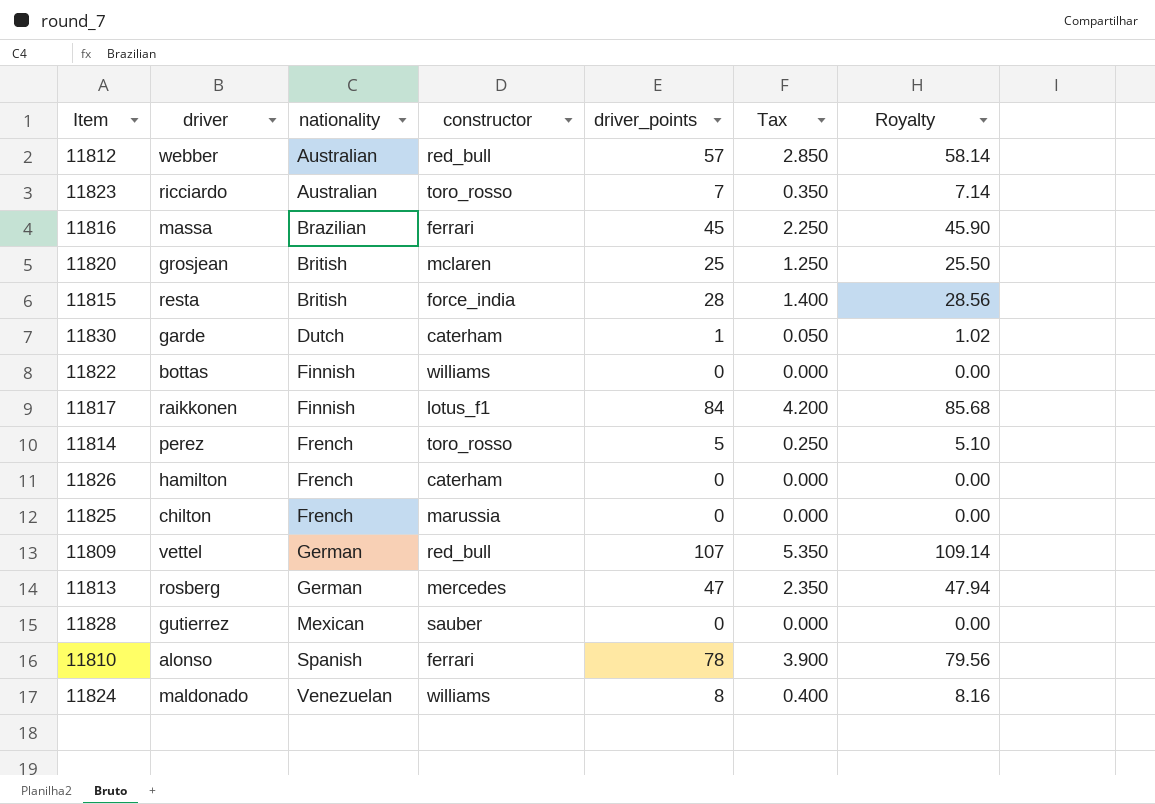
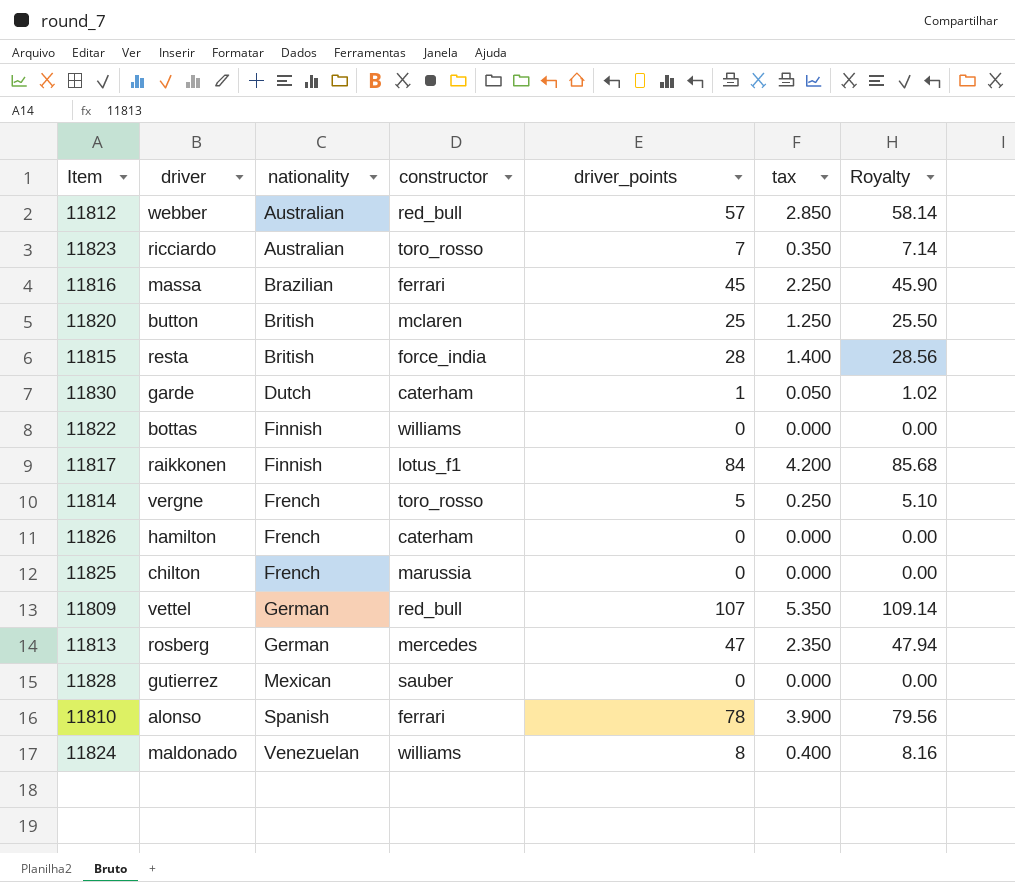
column name: Tax -> tax
11820 | driver: grosjean -> button
11814 | driver: perez -> vergne

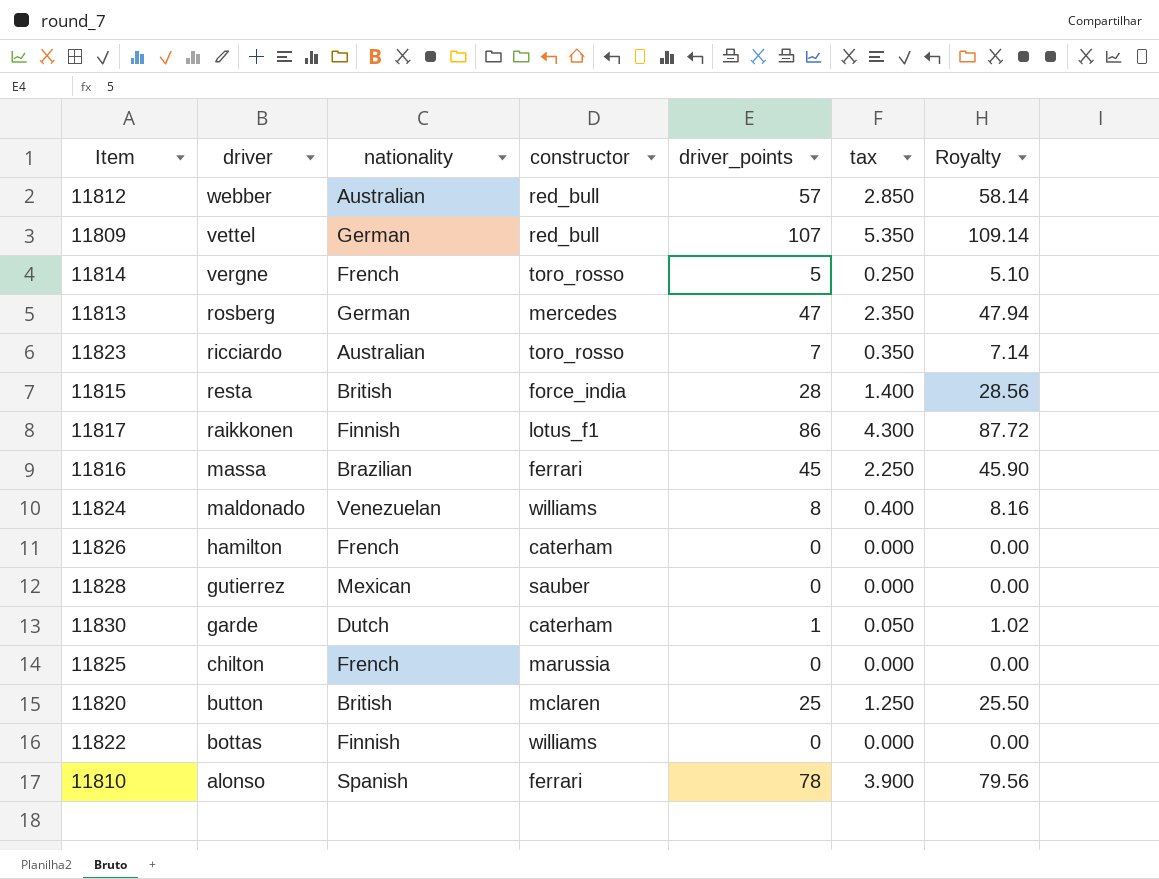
row order: nationality ascending -> driver descending
11817 | driver_points: 84 -> 86
11817 | tax: 4.200 -> 4.300
11817 | Royalty: 85.68 -> 87.72

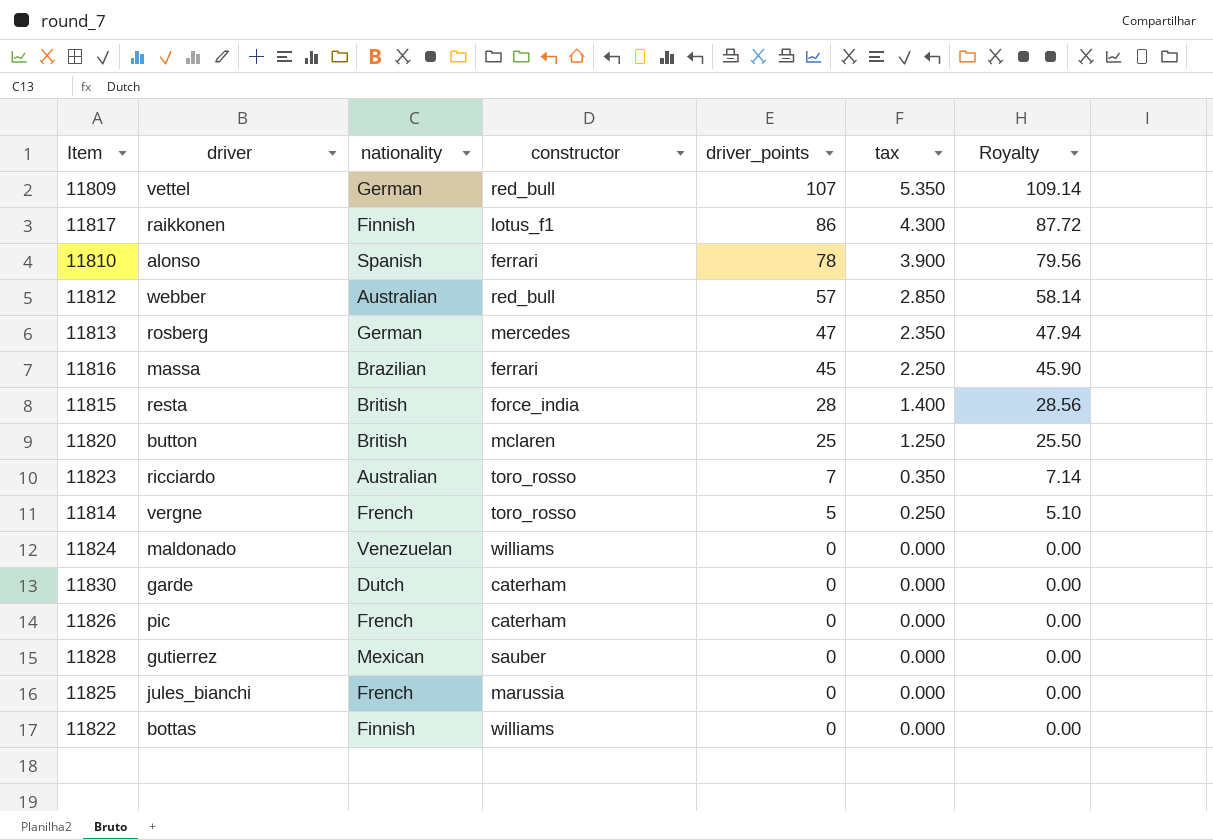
row order: driver descending -> driver_points descending
11824 | driver_points: 8 -> 0
11824 | tax: 0.400 -> 0.000
11824 | Royalty: 8.16 -> 0.00
11830 | driver_points: 1 -> 0
11830 | tax: 0.050 -> 0.000
11830 | Royalty: 1.02 -> 0.00
11826 | driver: hamilton -> pic
11825 | driver: chilton -> jules_bianchi

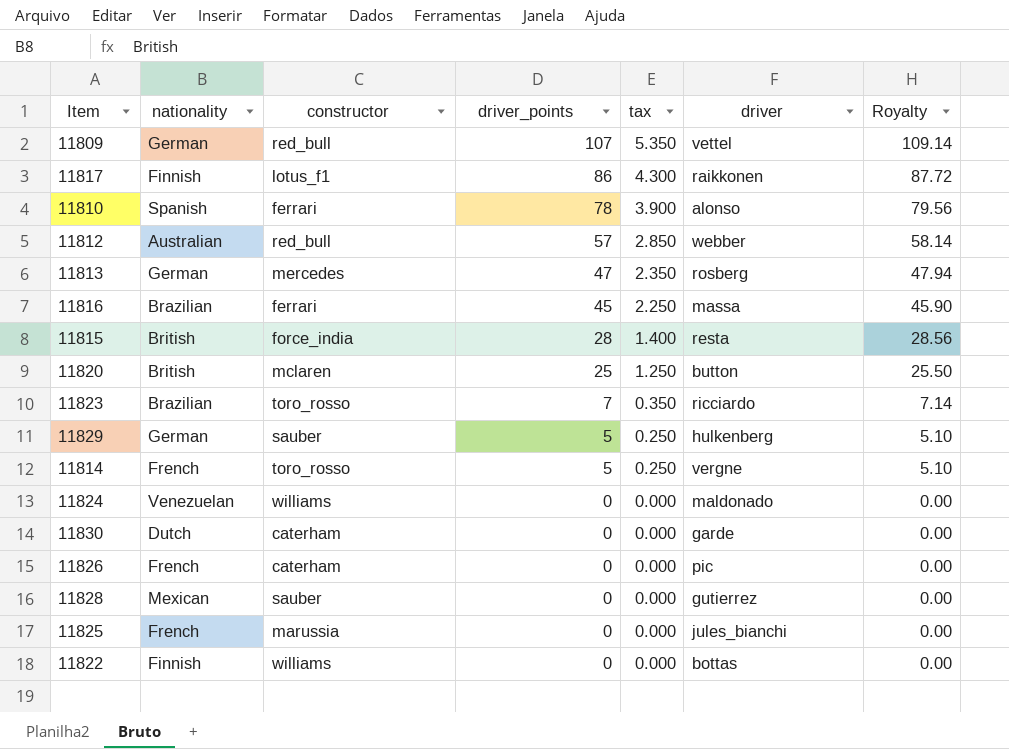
column driver | position: 2 -> 6
11823 | nationality: Australian -> Brazilian
row 11829: none -> German | sauber | 5 | 0.250 | hulkenberg | 5.10

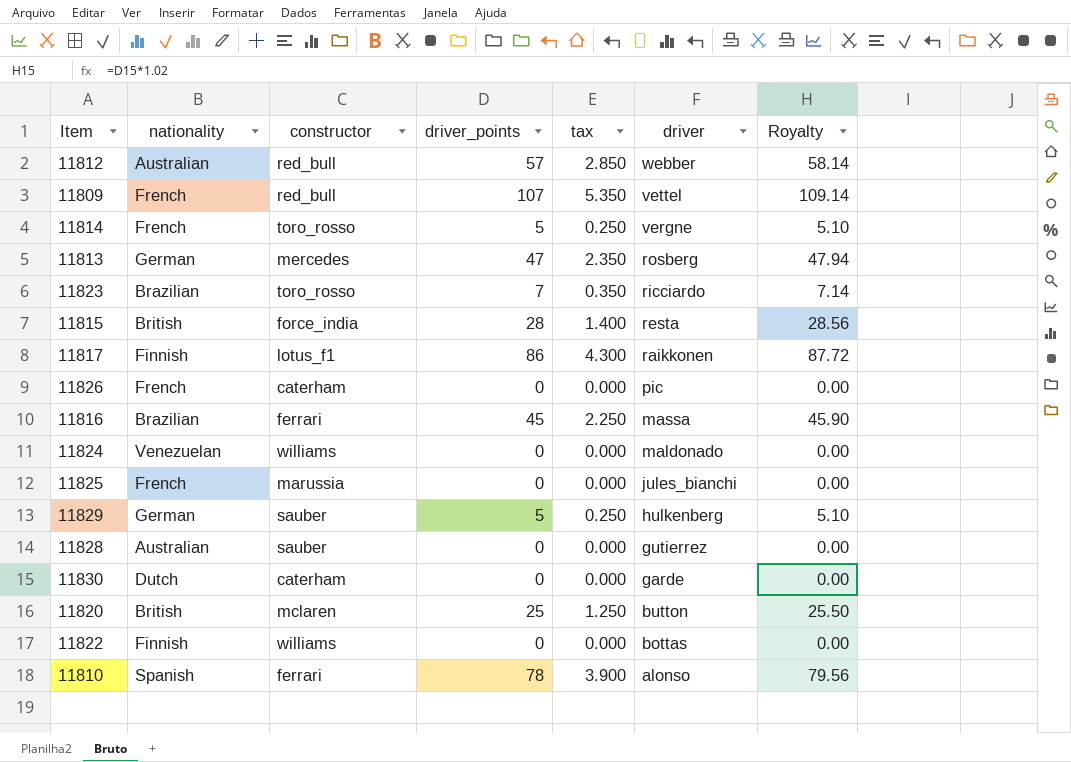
row order: driver_points descending -> driver descending
11809 | nationality: German -> French
11828 | nationality: Mexican -> Australian

